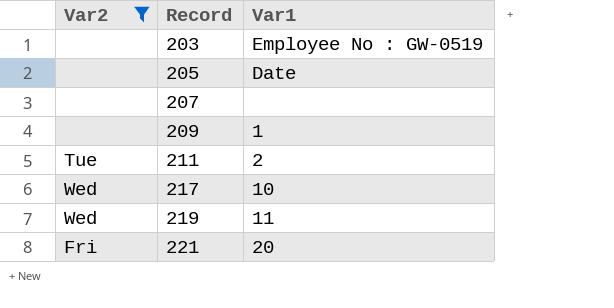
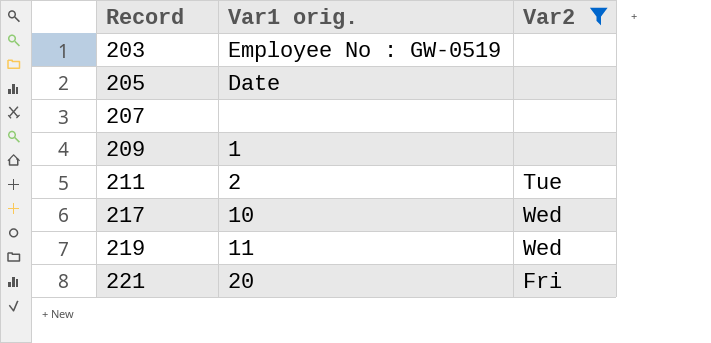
column name: Var1 -> Var1 orig.
column Var2 | position: 1 -> 3

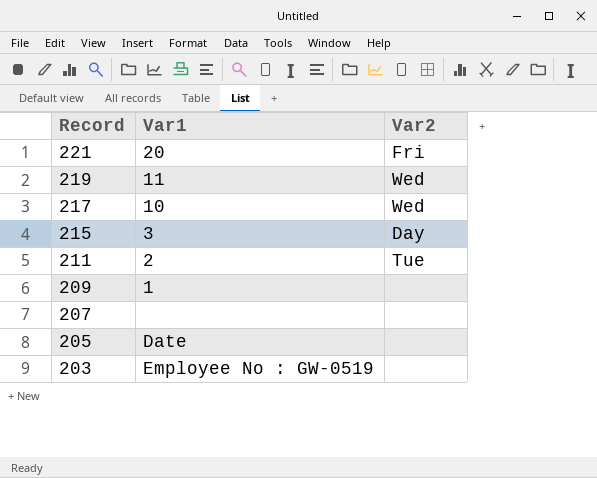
filter: Var2 != Day -> none
row order: Record ascending -> Record descending
column name: Var1 orig. -> Var1

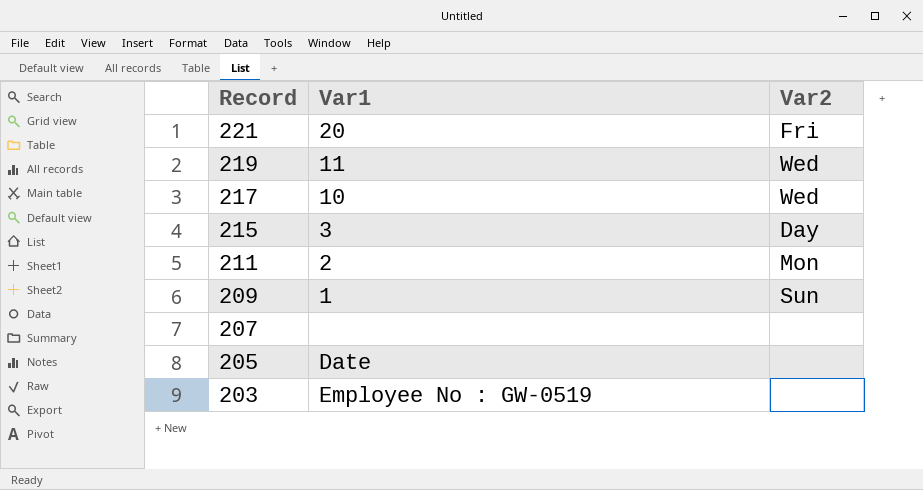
211 | Var2: Tue -> Mon
209 | Var2: none -> Sun

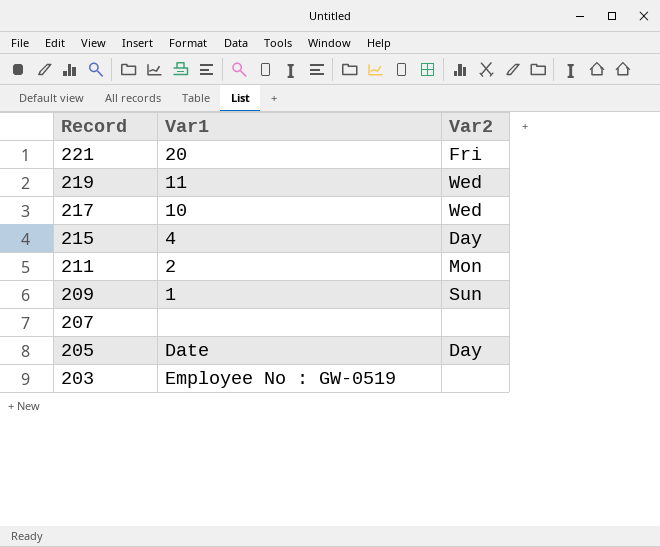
215 | Var1: 3 -> 4
205 | Var2: none -> Day

